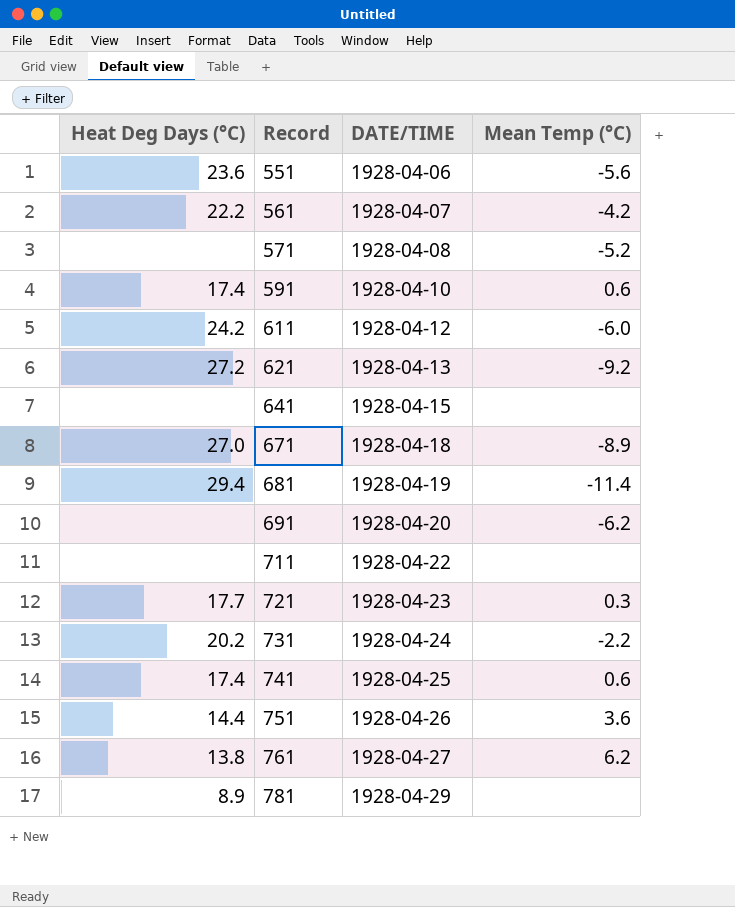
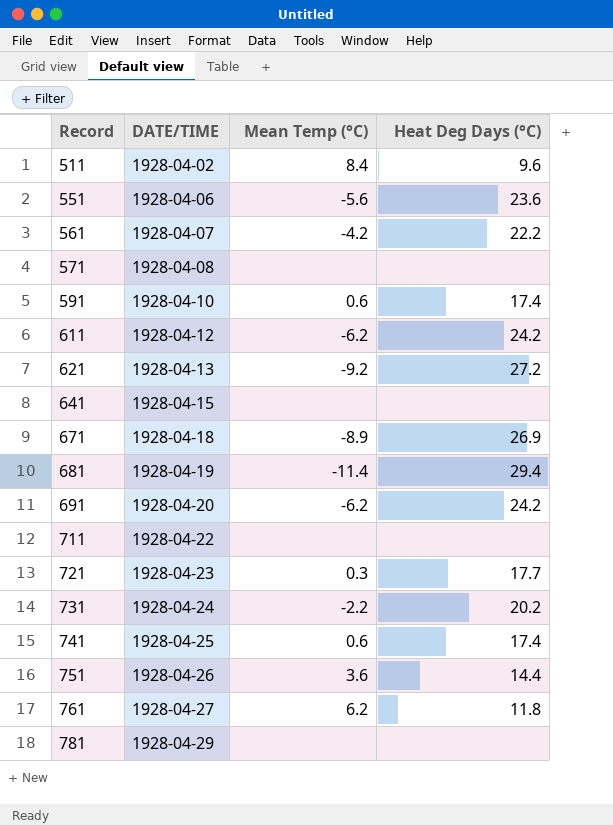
column Heat Deg Days (°C) | position: 1 -> 4
row 511: none -> 1928-04-02 | 8.4 | 9.6
571 | Mean Temp (°C): -5.2 -> none
611 | Mean Temp (°C): -6.0 -> -6.2
671 | Heat Deg Days (°C): 27.0 -> 26.9
691 | Heat Deg Days (°C): none -> 24.2
761 | Heat Deg Days (°C): 13.8 -> 11.8
781 | Heat Deg Days (°C): 8.9 -> none

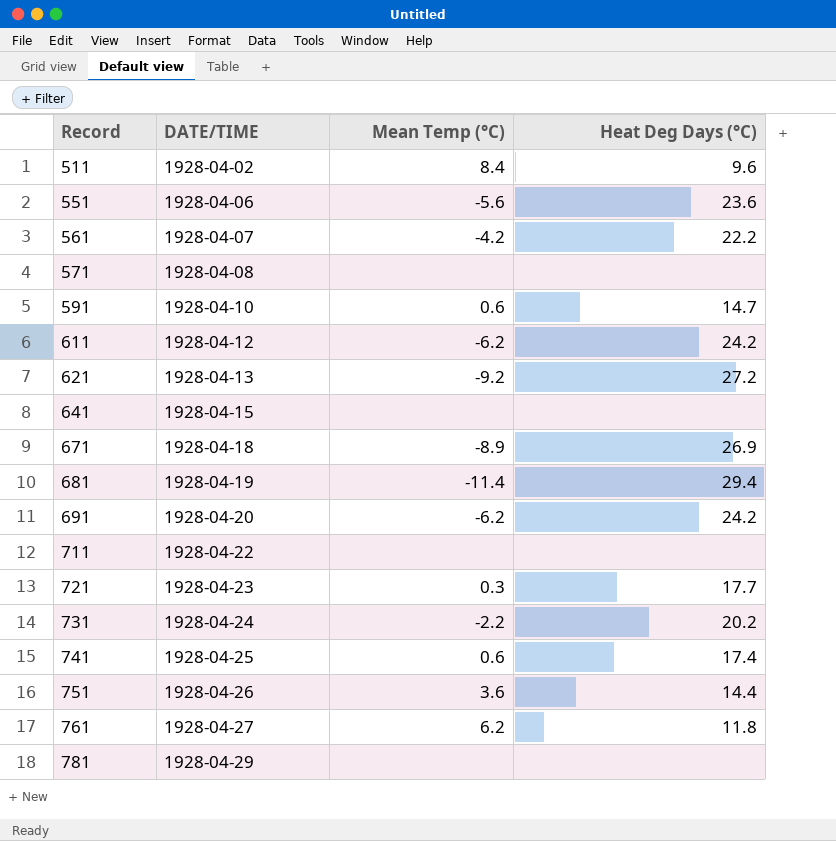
591 | Heat Deg Days (°C): 17.4 -> 14.7

